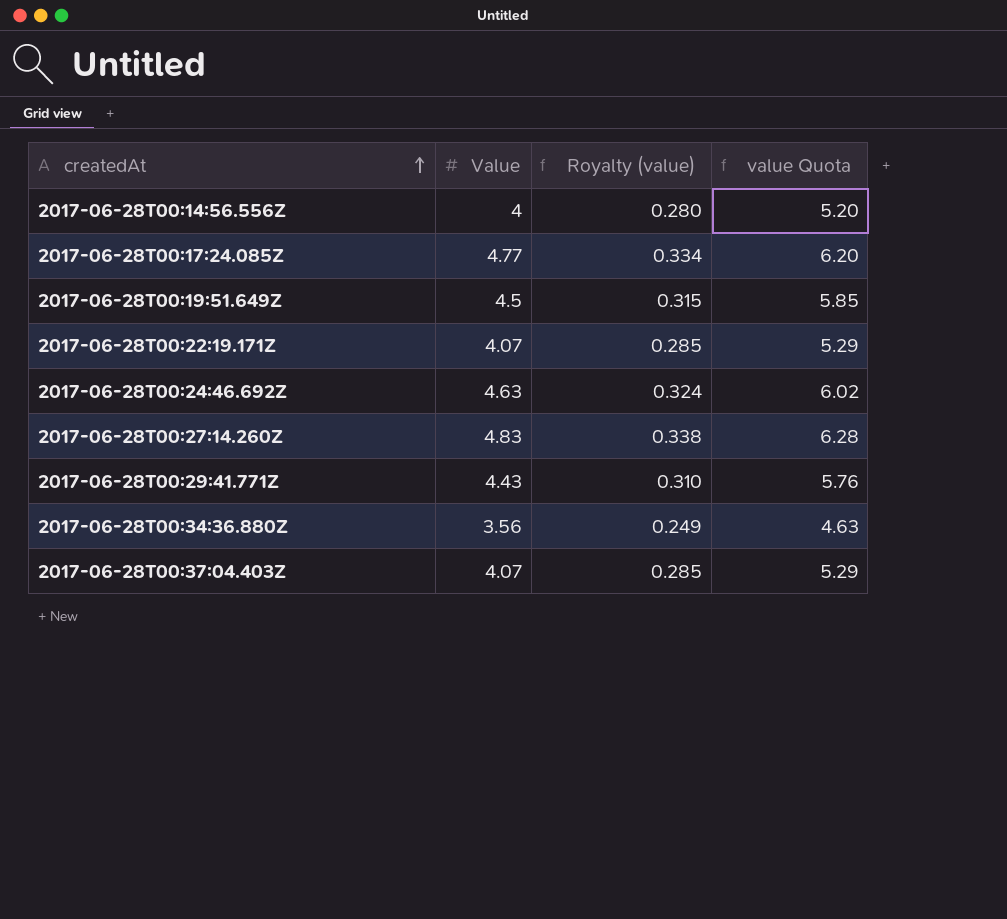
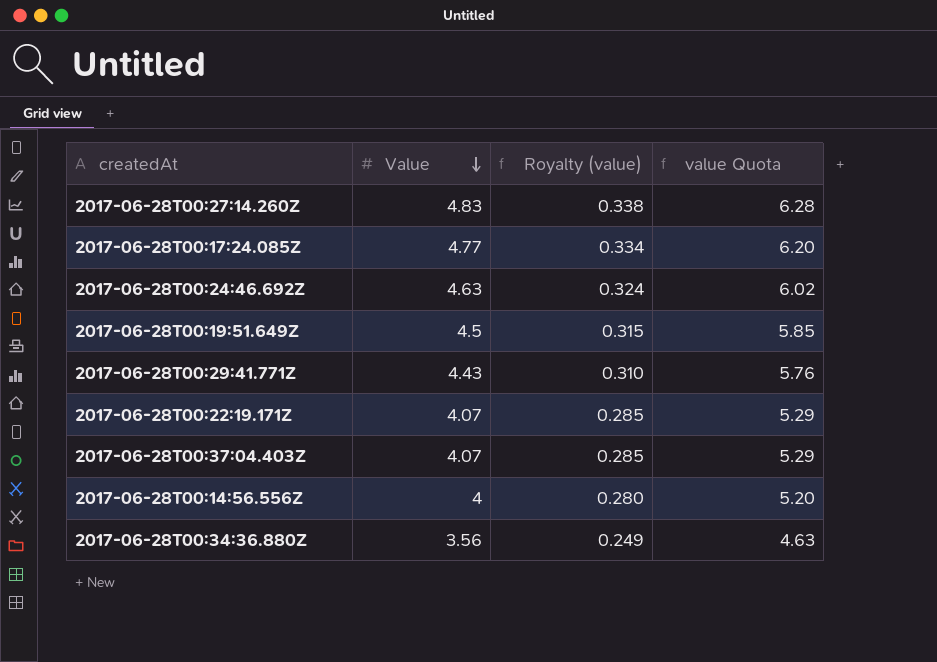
row order: createdAt ascending -> Value descending

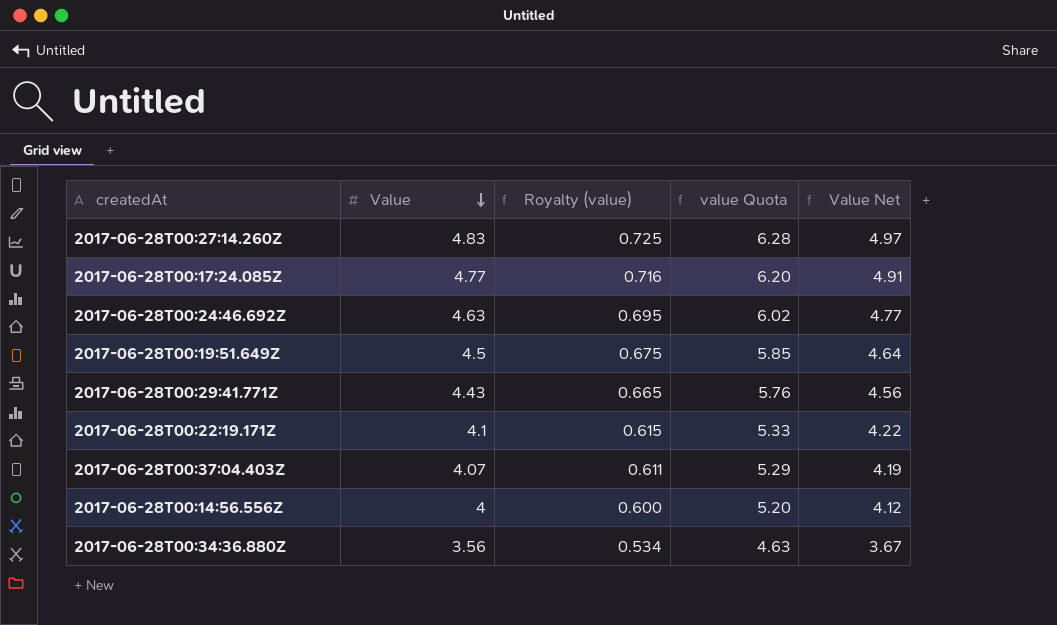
column Royalty (value) | formula: [Value] * 0.07 -> [Value] * 0.15
column Value Net | formula: none -> [Value] * 1.03
2017-06-28T00:22:19.171Z | Value: 4.07 -> 4.1
2017-06-28T00:22:19.171Z | value Quota: 5.29 -> 5.33

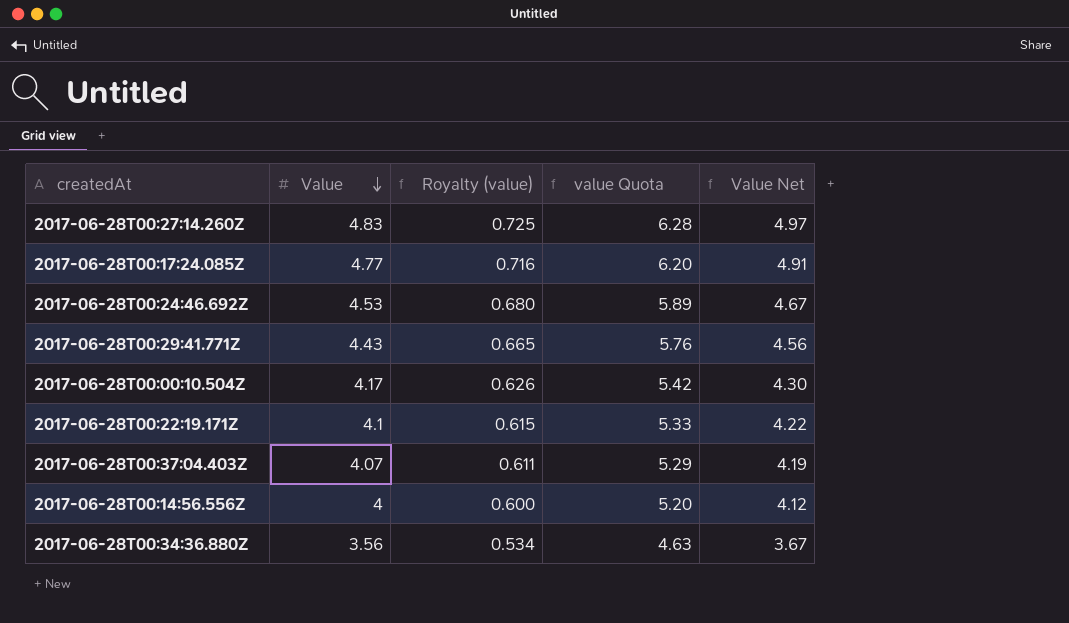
row 2017-06-28T00:19:51.649Z: 4.5 | 0.675 | 5.85 | 4.64 -> none
2017-06-28T00:24:46.692Z | Value: 4.63 -> 4.53
2017-06-28T00:24:46.692Z | Royalty (value): 0.695 -> 0.680
2017-06-28T00:24:46.692Z | value Quota: 6.02 -> 5.89
2017-06-28T00:24:46.692Z | Value Net: 4.77 -> 4.67
row 2017-06-28T00:00:10.504Z: none -> 4.17 | 0.626 | 5.42 | 4.30

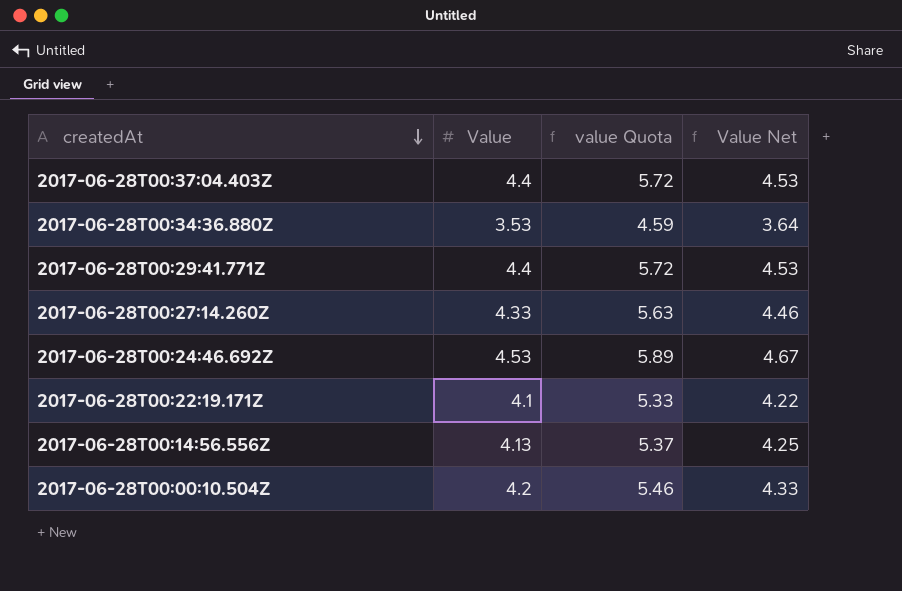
row order: Value descending -> createdAt descending
column Royalty (value) | formula: [Value] * 0.15 -> none
row 2017-06-28T00:17:24.085Z: 4.77 | 0.716 | 6.20 | 4.91 -> none
2017-06-28T00:37:04.403Z | Value: 4.07 -> 4.4
2017-06-28T00:37:04.403Z | value Quota: 5.29 -> 5.72
2017-06-28T00:37:04.403Z | Value Net: 4.19 -> 4.53
2017-06-28T00:34:36.880Z | Value: 3.56 -> 3.53
2017-06-28T00:34:36.880Z | value Quota: 4.63 -> 4.59
2017-06-28T00:34:36.880Z | Value Net: 3.67 -> 3.64
2017-06-28T00:29:41.771Z | Value: 4.43 -> 4.4
2017-06-28T00:29:41.771Z | value Quota: 5.76 -> 5.72
2017-06-28T00:29:41.771Z | Value Net: 4.56 -> 4.53
2017-06-28T00:27:14.260Z | Value: 4.83 -> 4.33
2017-06-28T00:27:14.260Z | value Quota: 6.28 -> 5.63
2017-06-28T00:27:14.260Z | Value Net: 4.97 -> 4.46
2017-06-28T00:14:56.556Z | Value: 4 -> 4.13
2017-06-28T00:14:56.556Z | value Quota: 5.20 -> 5.37
2017-06-28T00:14:56.556Z | Value Net: 4.12 -> 4.25
2017-06-28T00:00:10.504Z | Value: 4.17 -> 4.2
2017-06-28T00:00:10.504Z | value Quota: 5.42 -> 5.46
2017-06-28T00:00:10.504Z | Value Net: 4.30 -> 4.33

